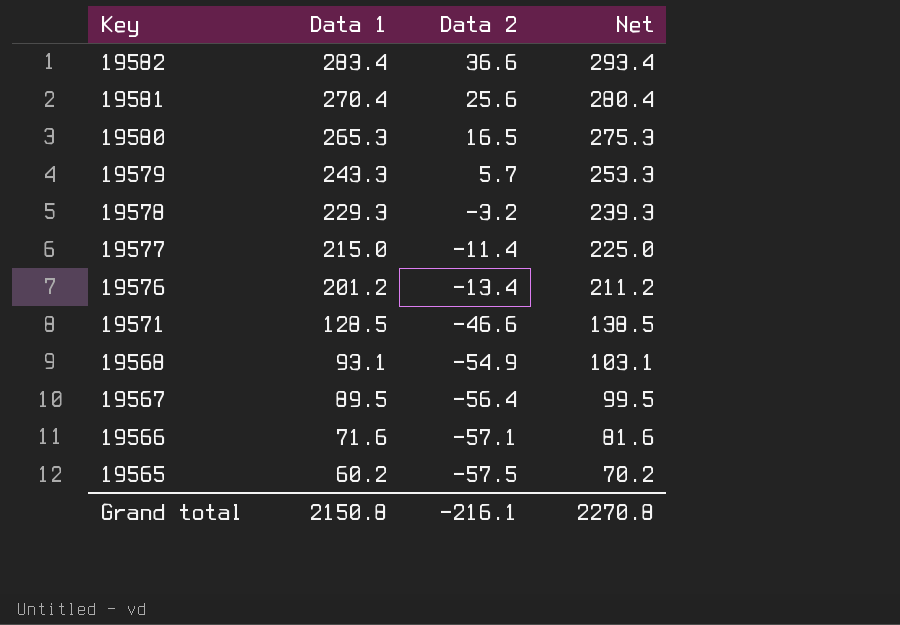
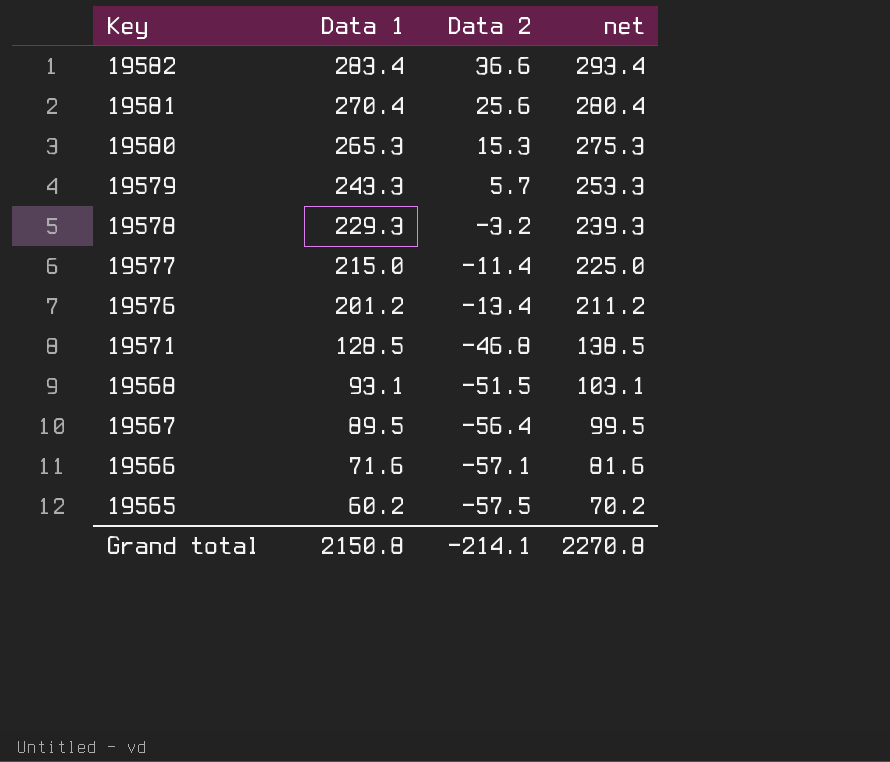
column name: Net -> net
19580 | Data 2: 16.5 -> 15.3
19571 | Data 2: -46.6 -> -46.8
19568 | Data 2: -54.9 -> -51.5
Grand total | Data 2: -216.1 -> -214.1

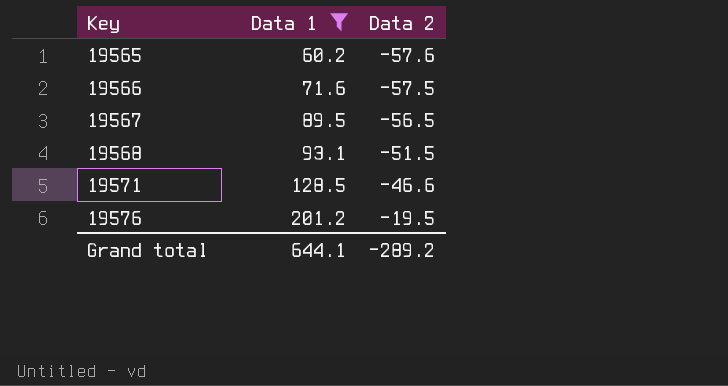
filter: none -> Data 1 <= 201.2
row order: Key descending -> Key ascending
column net | formula: [Data 1] + 10 -> none
19565 | Data 2: -57.5 -> -57.6
19566 | Data 2: -57.1 -> -57.5
19567 | Data 2: -56.4 -> -56.5
19571 | Data 2: -46.8 -> -46.6
19576 | Data 2: -13.4 -> -19.5
Grand total | Data 1: 2150.8 -> 644.1
Grand total | Data 2: -214.1 -> -289.2

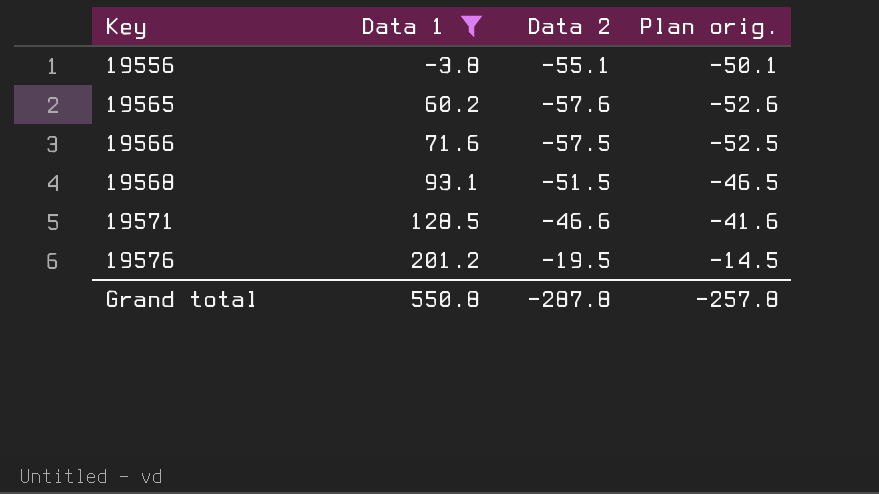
column Plan orig. | formula: none -> [Data 2] + 5
row 19567: 89.5 | -56.5 -> none
row 19556: none -> -3.8 | -55.1 | -50.1
Grand total | Data 1: 644.1 -> 550.8
Grand total | Data 2: -289.2 -> -287.8

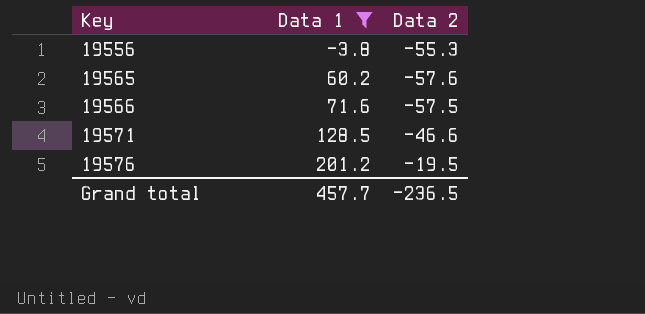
column Plan orig. | formula: [Data 2] + 5 -> none
row 19568: 93.1 | -51.5 | -46.5 -> none
19556 | Data 2: -55.1 -> -55.3
Grand total | Data 1: 550.8 -> 457.7
Grand total | Data 2: -287.8 -> -236.5

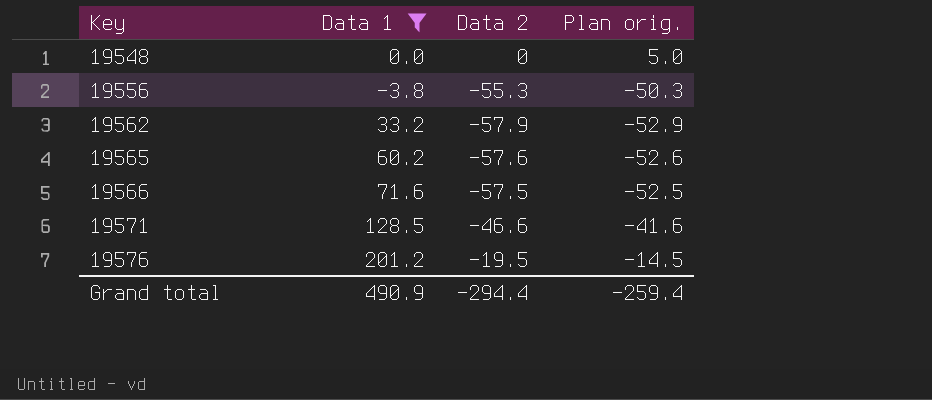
column Plan orig. | formula: none -> [Data 2] + 5
row 19548: none -> 0.0 | 0 | 5.0
row 19562: none -> 33.2 | -57.9 | -52.9
Grand total | Data 1: 457.7 -> 490.9
Grand total | Data 2: -236.5 -> -294.4

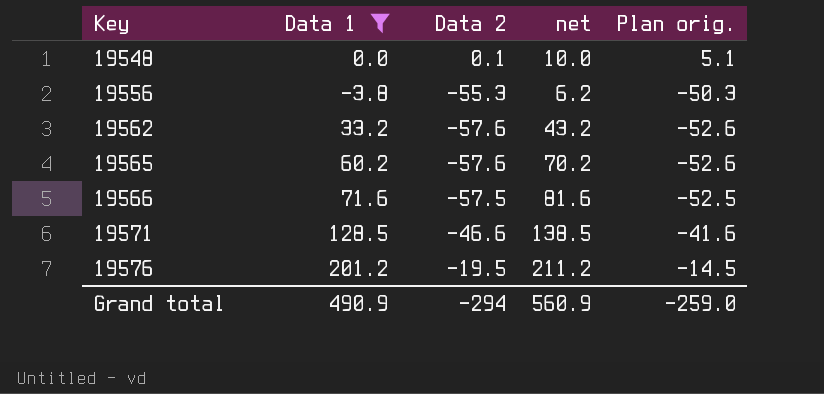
column net | formula: none -> [Data 1] + 10
19548 | Data 2: 0 -> 0.1
19548 | Plan orig.: 5.0 -> 5.1
19562 | Data 2: -57.9 -> -57.6
19562 | Plan orig.: -52.9 -> -52.6
Grand total | Data 2: -294.4 -> -294
Grand total | Plan orig.: -259.4 -> -259.0

